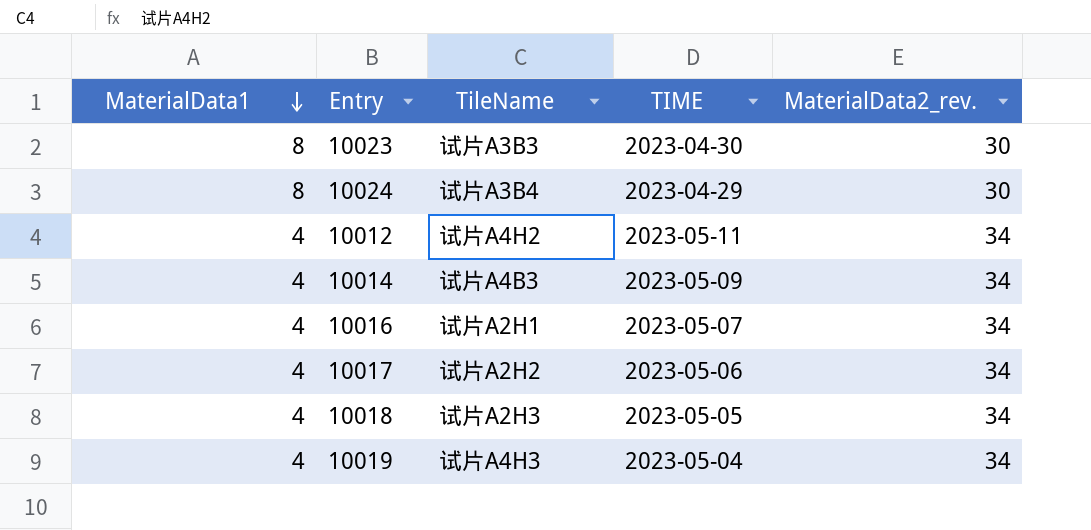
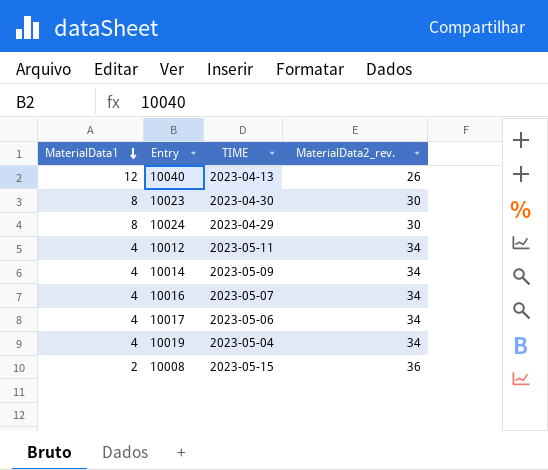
column TileName | position: 3 -> none
row 10018: 4 | 试片A2H3 | 2023-05-05 | 34 -> none
row 10040: none -> 12 | 2023-04-13 | 26
row 10008: none -> 2 | 2023-05-15 | 36

